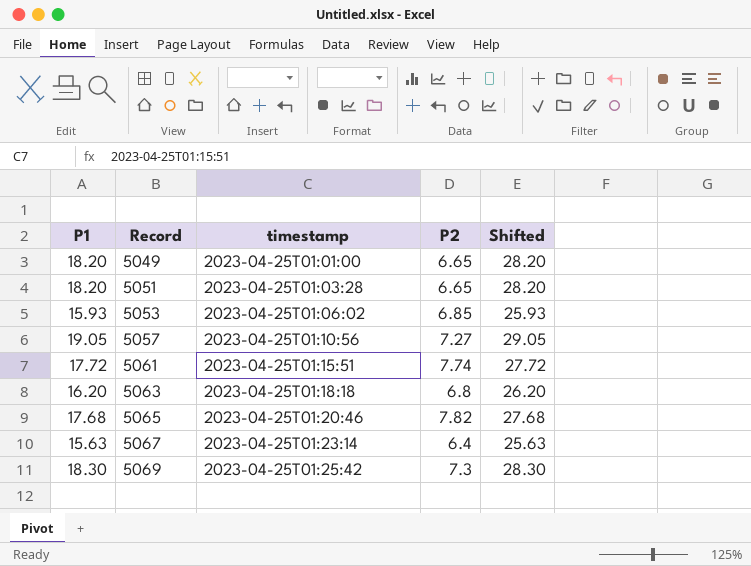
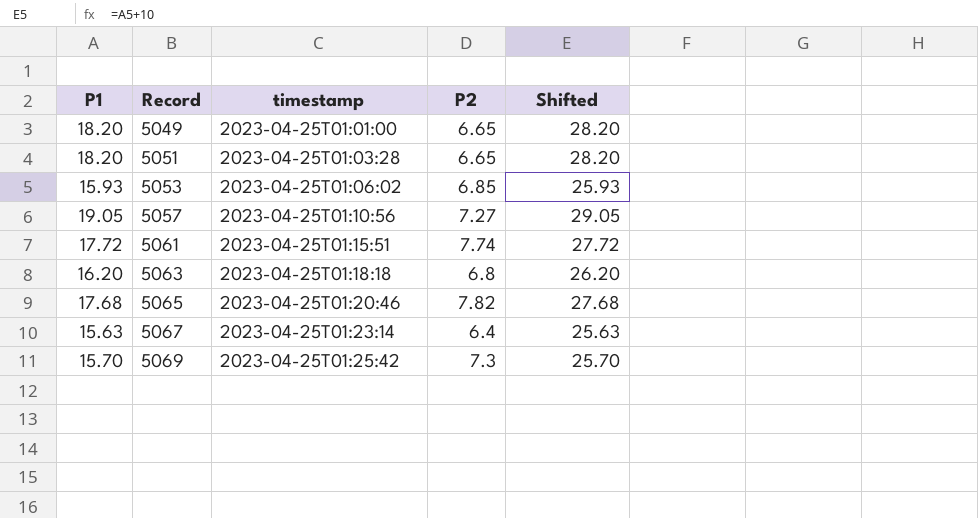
5069 | P1: 18.30 -> 15.70
5069 | Shifted: 28.30 -> 25.70

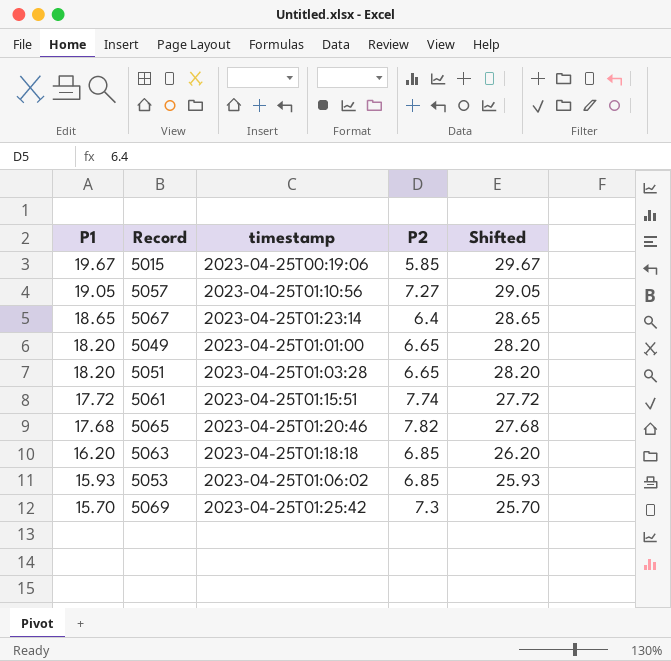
row order: Record ascending -> P1 descending
row 5015: none -> 19.67 | 2023-04-25T00:19:06 | 5.85 | 29.67
5067 | P1: 15.63 -> 18.65
5067 | Shifted: 25.63 -> 28.65
5063 | P2: 6.8 -> 6.85

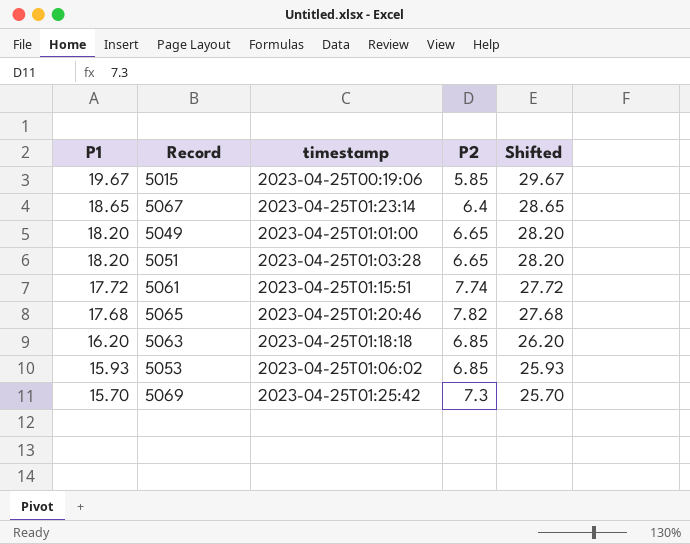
row 5057: 19.05 | 2023-04-25T01:10:56 | 7.27 | 29.05 -> none

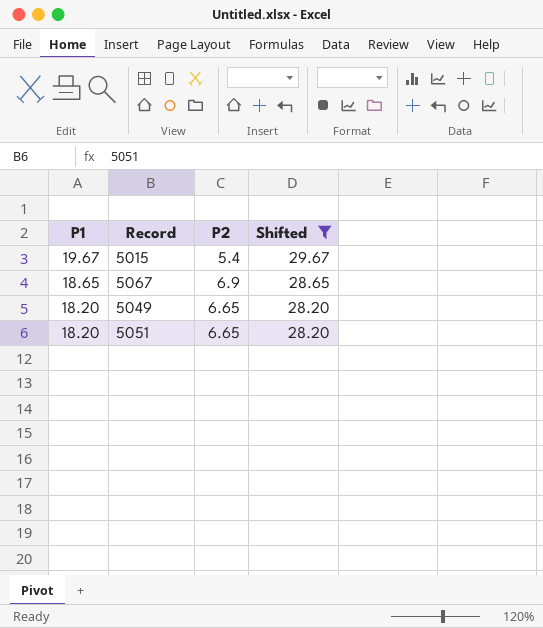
filter: none -> Shifted >= 28.20
column timestamp | position: 3 -> none
5015 | P2: 5.85 -> 5.4
5067 | P2: 6.4 -> 6.9

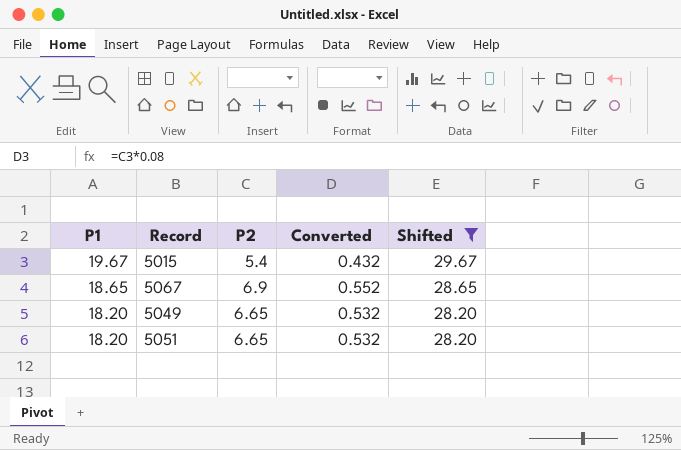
column Converted | formula: none -> [P2] * 0.08

